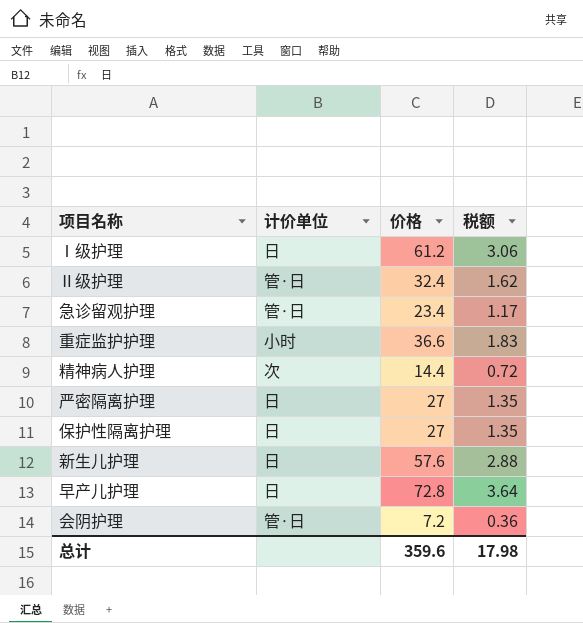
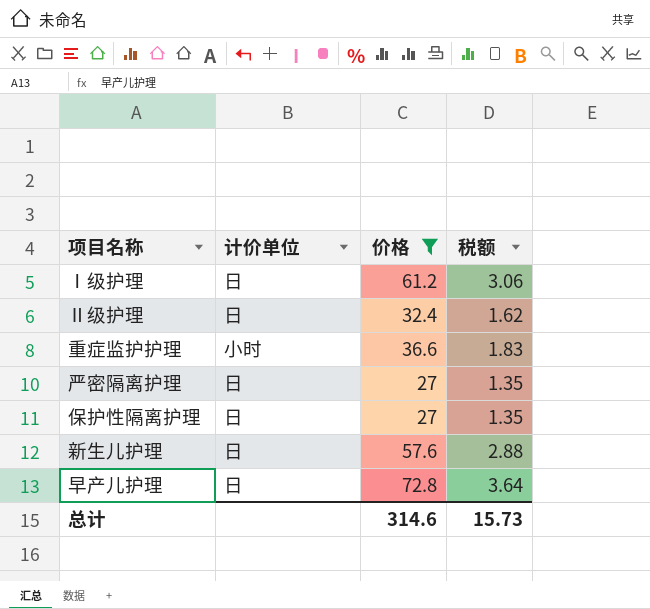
filter: none -> 价格 >= 27
Ⅱ级护理 | 计价单位: 管·日 -> 日
总计 | 价格: 359.6 -> 314.6
总计 | 税额: 17.98 -> 15.73

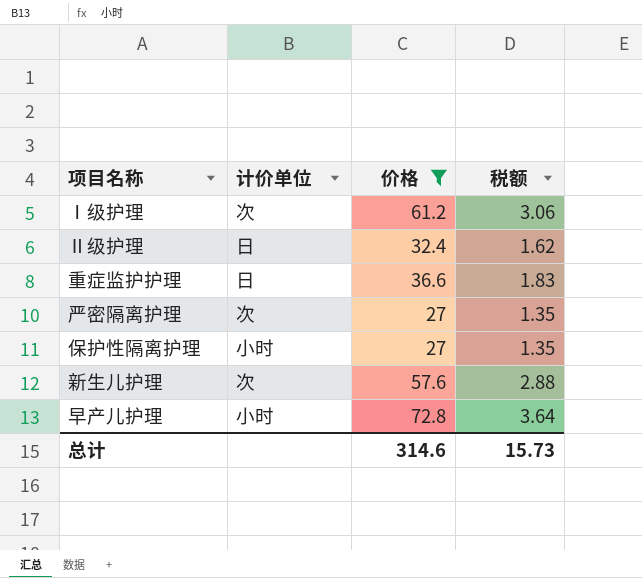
Ⅰ级护理 | 计价单位: 日 -> 次
重症监护护理 | 计价单位: 小时 -> 日
严密隔离护理 | 计价单位: 日 -> 次
保护性隔离护理 | 计价单位: 日 -> 小时
新生儿护理 | 计价单位: 日 -> 次
早产儿护理 | 计价单位: 日 -> 小时

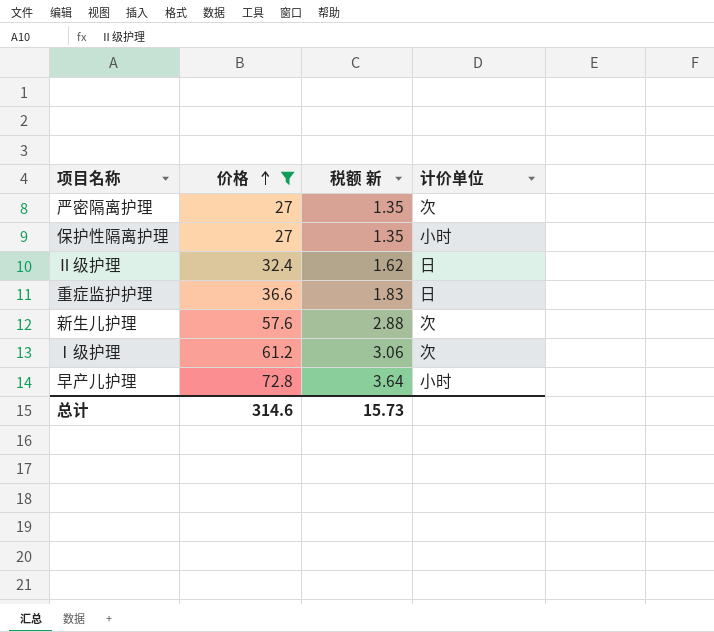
row order: none -> 价格 ascending
column name: 税额 -> 税额 新
column 计价单位 | position: 2 -> 4

